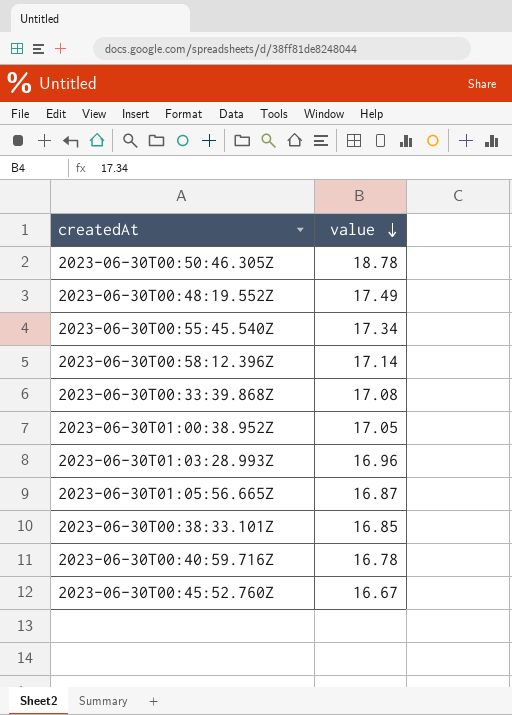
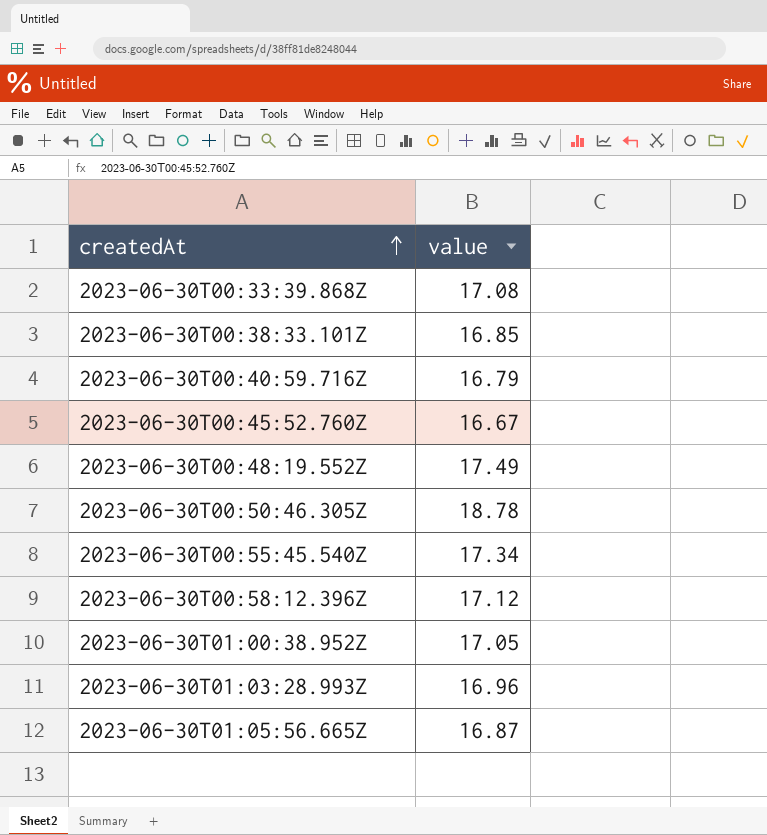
row order: value descending -> createdAt ascending
2023-06-30T00:40:59.716Z | value: 16.78 -> 16.79
2023-06-30T00:58:12.396Z | value: 17.14 -> 17.12

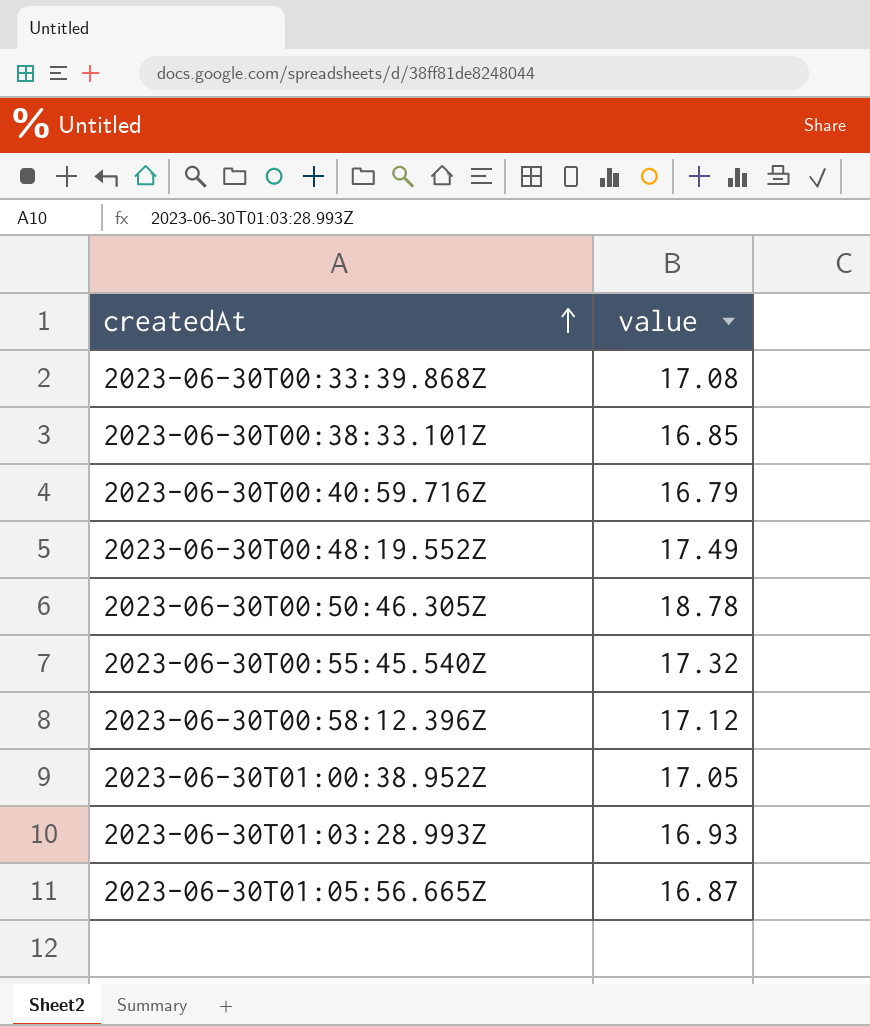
row 2023-06-30T00:45:52.760Z: 16.67 -> none
2023-06-30T00:55:45.540Z | value: 17.34 -> 17.32
2023-06-30T01:03:28.993Z | value: 16.96 -> 16.93

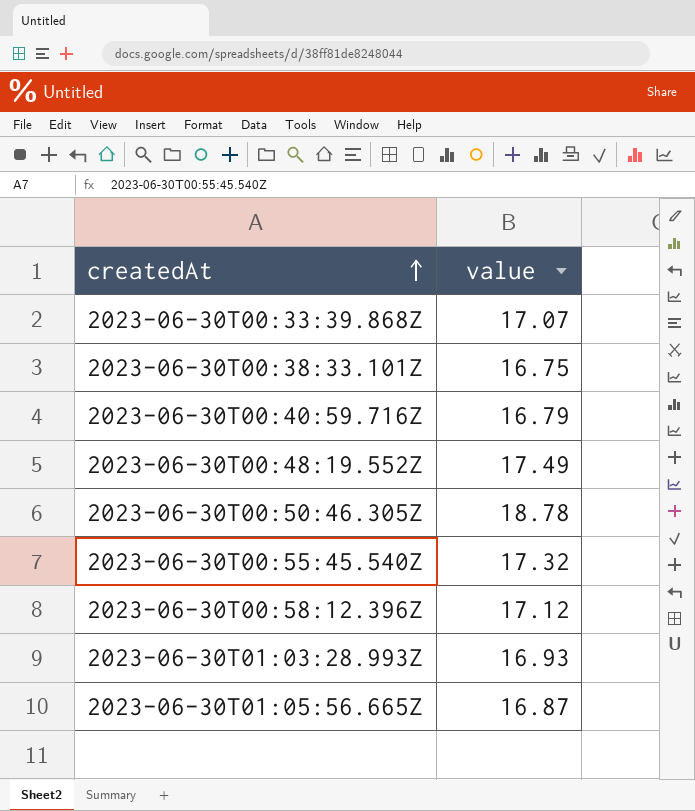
row 2023-06-30T01:00:38.952Z: 17.05 -> none
2023-06-30T00:33:39.868Z | value: 17.08 -> 17.07
2023-06-30T00:38:33.101Z | value: 16.85 -> 16.75

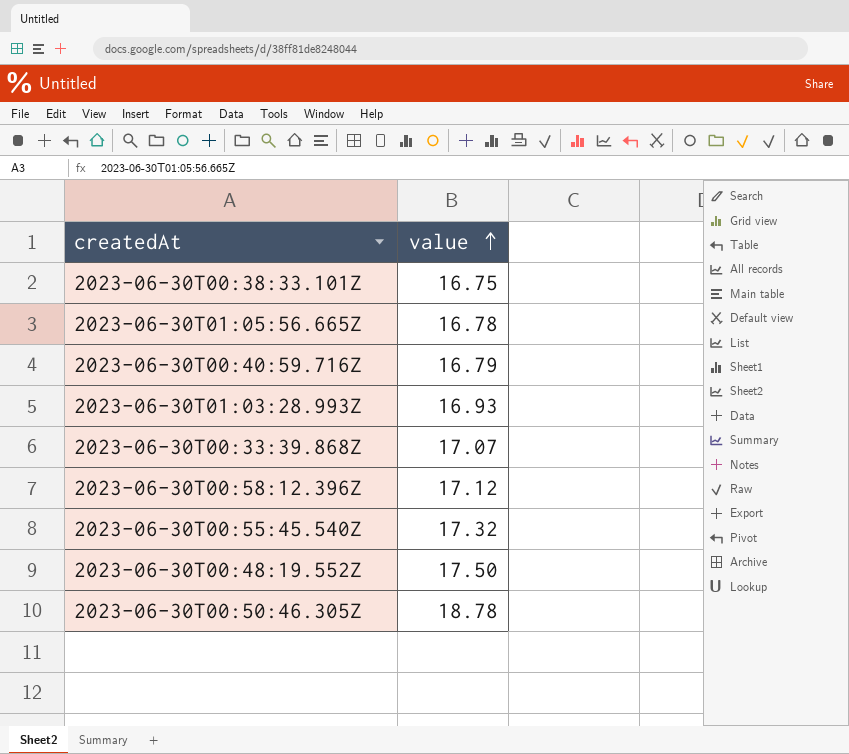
row order: createdAt ascending -> value ascending
2023-06-30T01:05:56.665Z | value: 16.87 -> 16.78
2023-06-30T00:48:19.552Z | value: 17.49 -> 17.50

